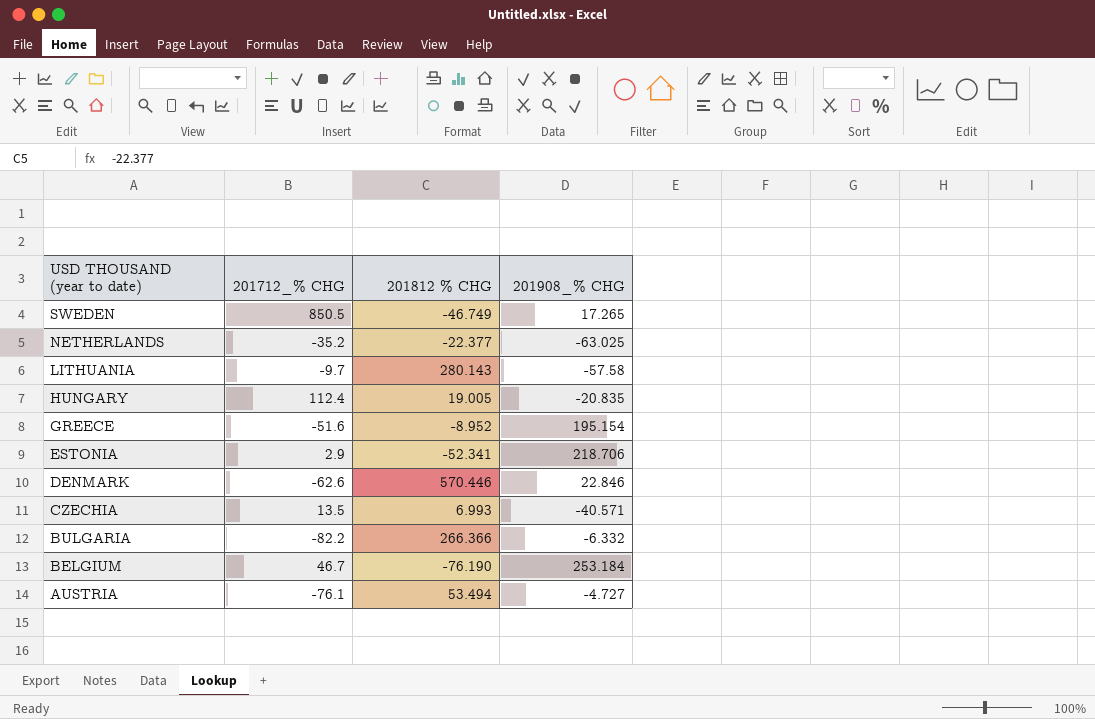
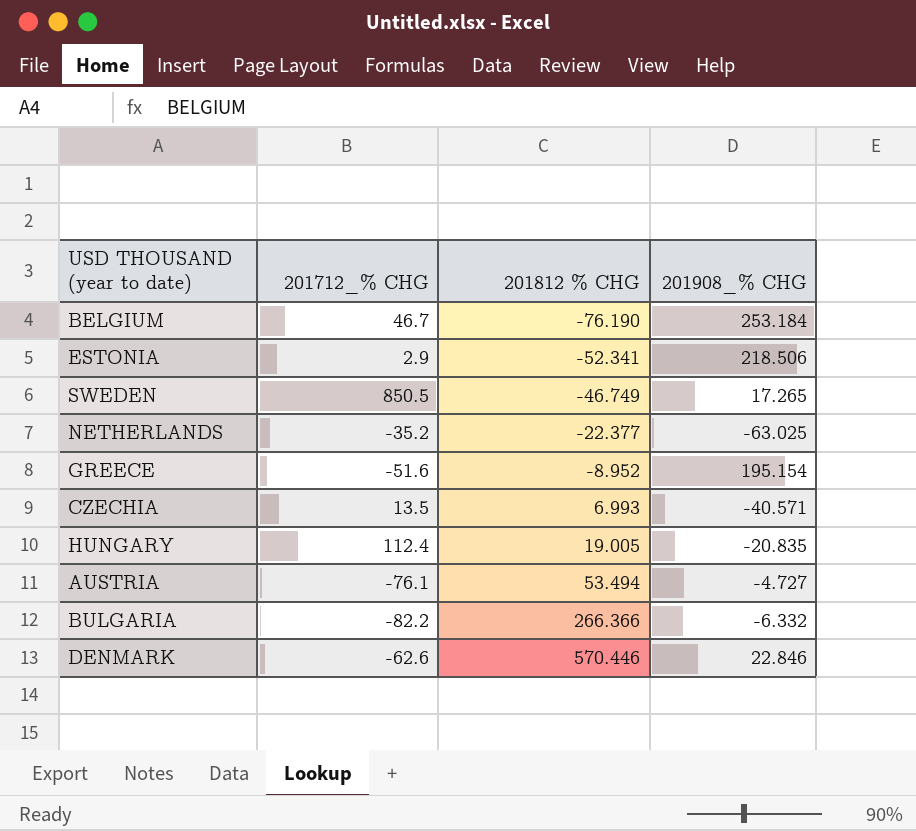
row order: USD THOUSAND (year to date) descending -> 201812 % CHG ascending
row LITHUANIA: -9.7 | 280.143 | -57.58 -> none
ESTONIA | 201908_% CHG: 218.706 -> 218.506

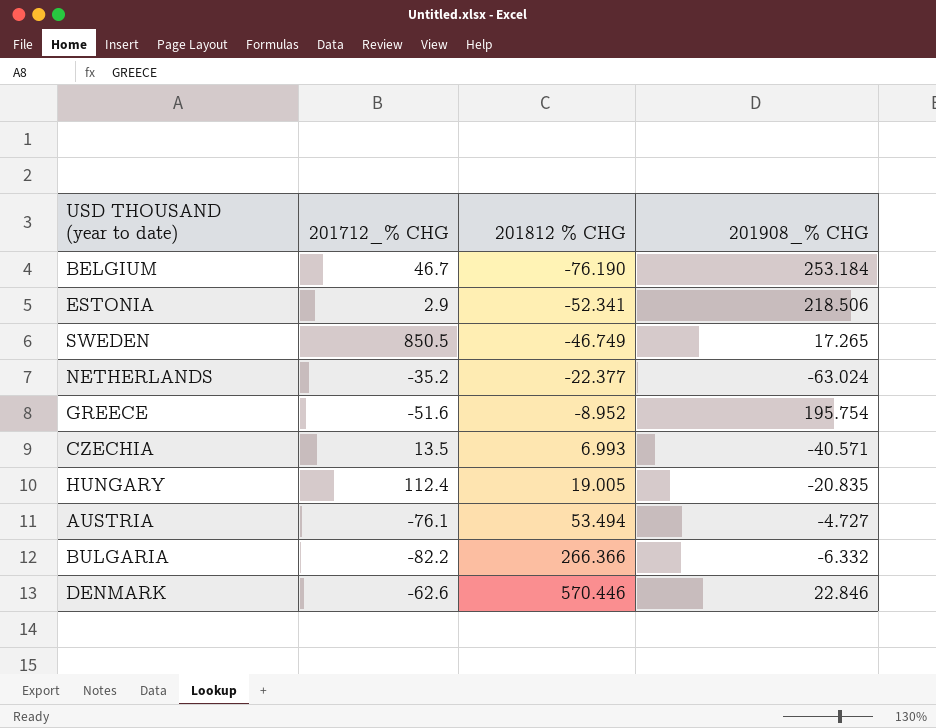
NETHERLANDS | 201908_% CHG: -63.025 -> -63.024
GREECE | 201908_% CHG: 195.154 -> 195.754

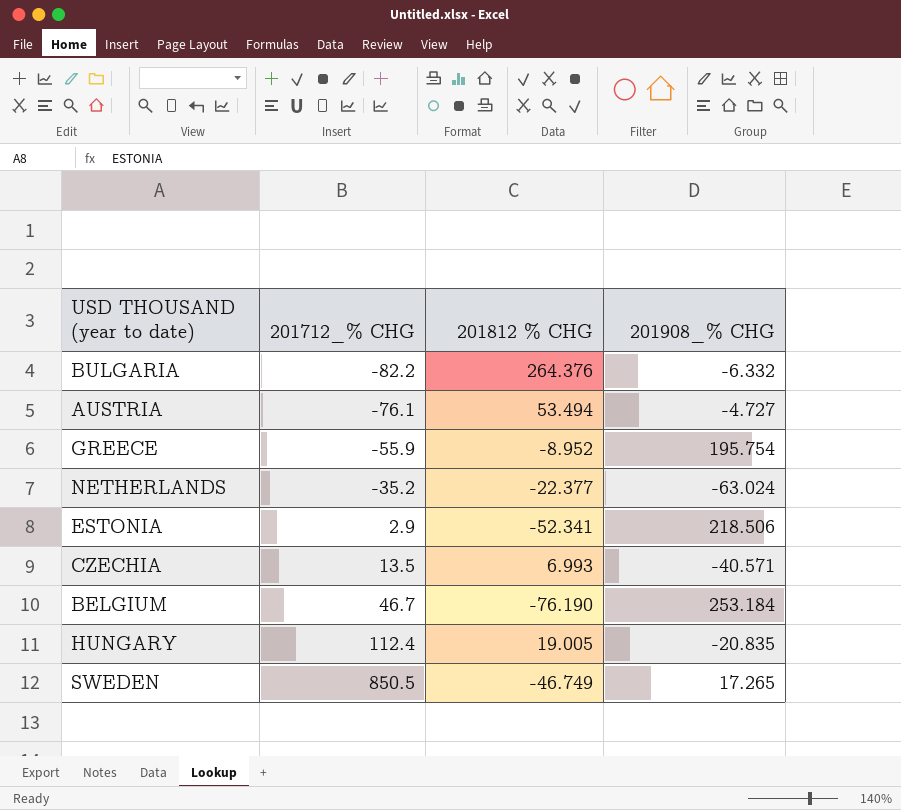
row order: 201812 % CHG ascending -> 201712_% CHG ascending
row DENMARK: -62.6 | 570.446 | 22.846 -> none
BULGARIA | 201812 % CHG: 266.366 -> 264.376
GREECE | 201712_% CHG: -51.6 -> -55.9

